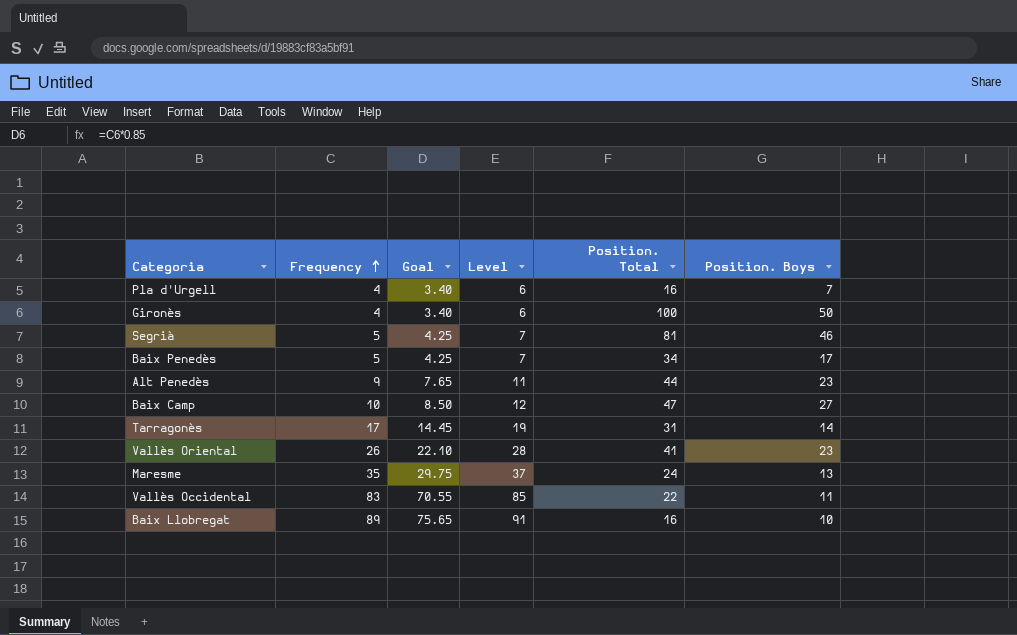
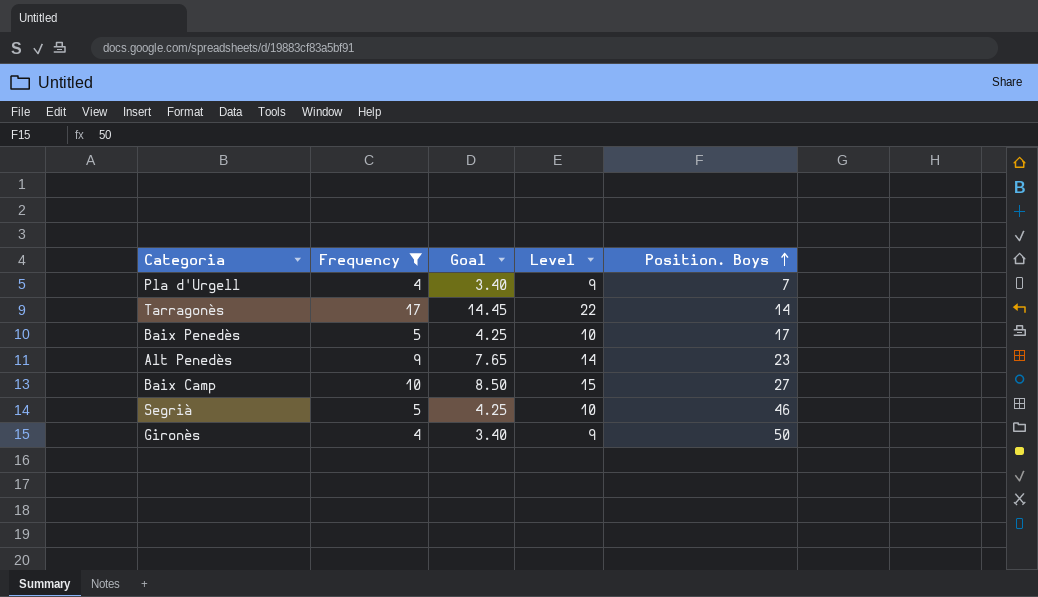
filter: none -> Frequency <= 17
row order: Frequency ascending -> Position. Boys ascending
column Position. Total | position: 5 -> none
column Level | formula: [Frequency] + 2 -> [Frequency] + 5

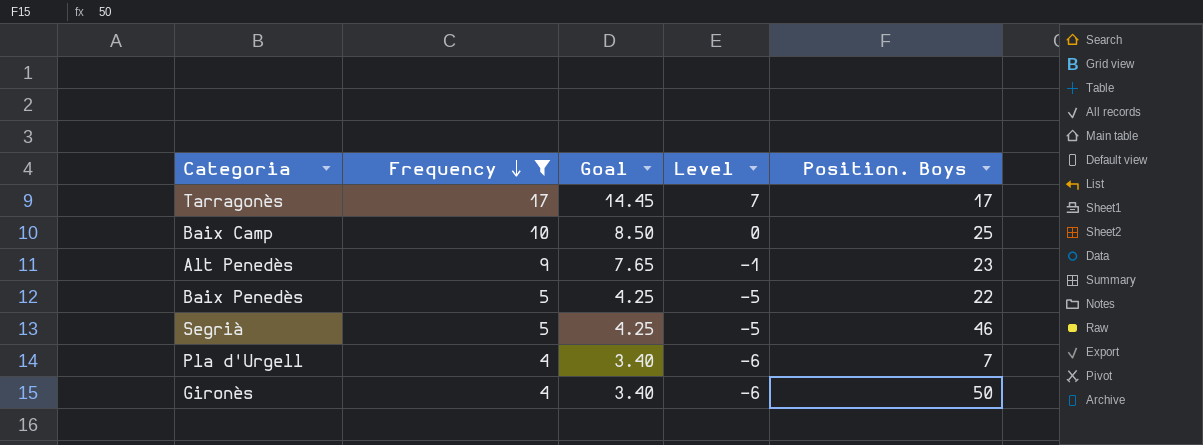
row order: Position. Boys ascending -> Frequency descending
column Level | formula: [Frequency] + 5 -> [Frequency] - 10
Tarragonès | Position. Boys: 14 -> 17
Baix Camp | Position. Boys: 27 -> 25
Baix Penedès | Position. Boys: 17 -> 22

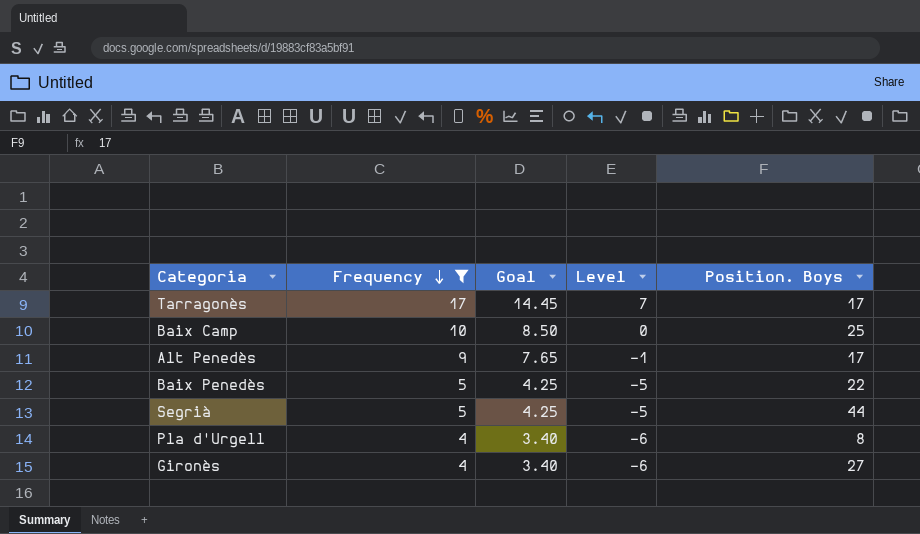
Alt Penedès | Position. Boys: 23 -> 17
Segrià | Position. Boys: 46 -> 44
Pla d'Urgell | Position. Boys: 7 -> 8
Gironès | Position. Boys: 50 -> 27

